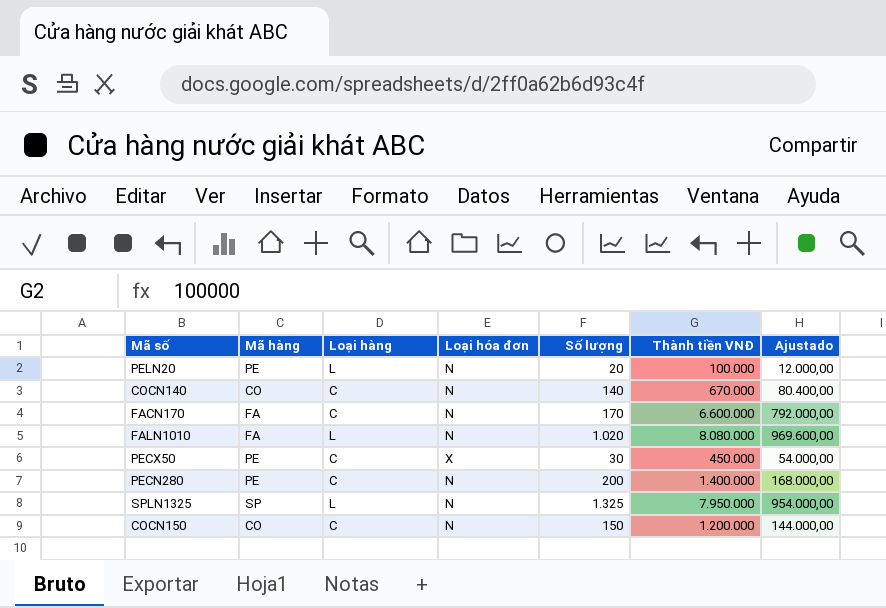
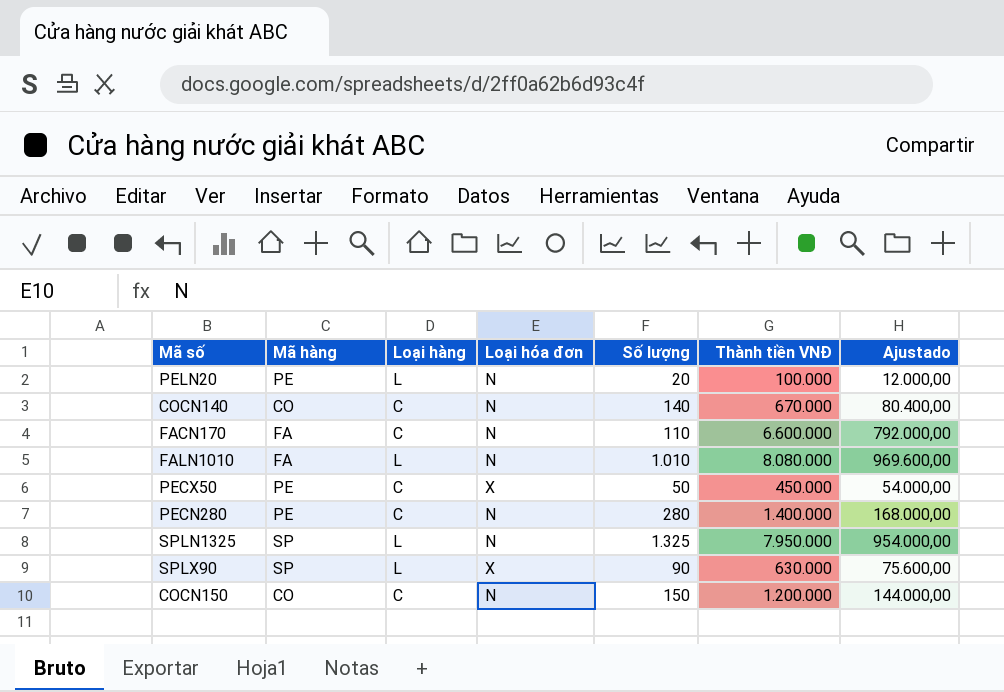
FACN170 | Số lượng: 170 -> 110
FALN1010 | Số lượng: 1.020 -> 1.010
PECX50 | Số lượng: 30 -> 50
PECN280 | Số lượng: 200 -> 280
row SPLX90: none -> SP | L | X | 90 | 630.000 | 75.600,00

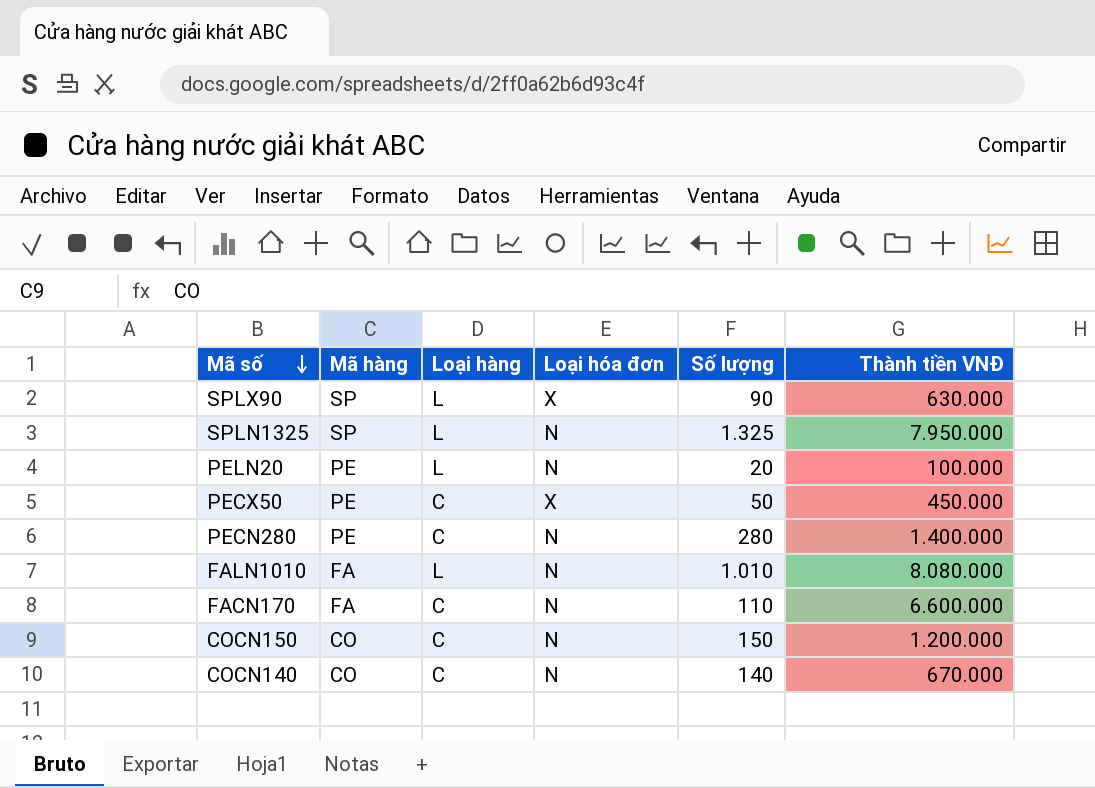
row order: none -> Mã số descending
column Ajustado | formula: [Thành tiền VNĐ] * 0,12 -> none

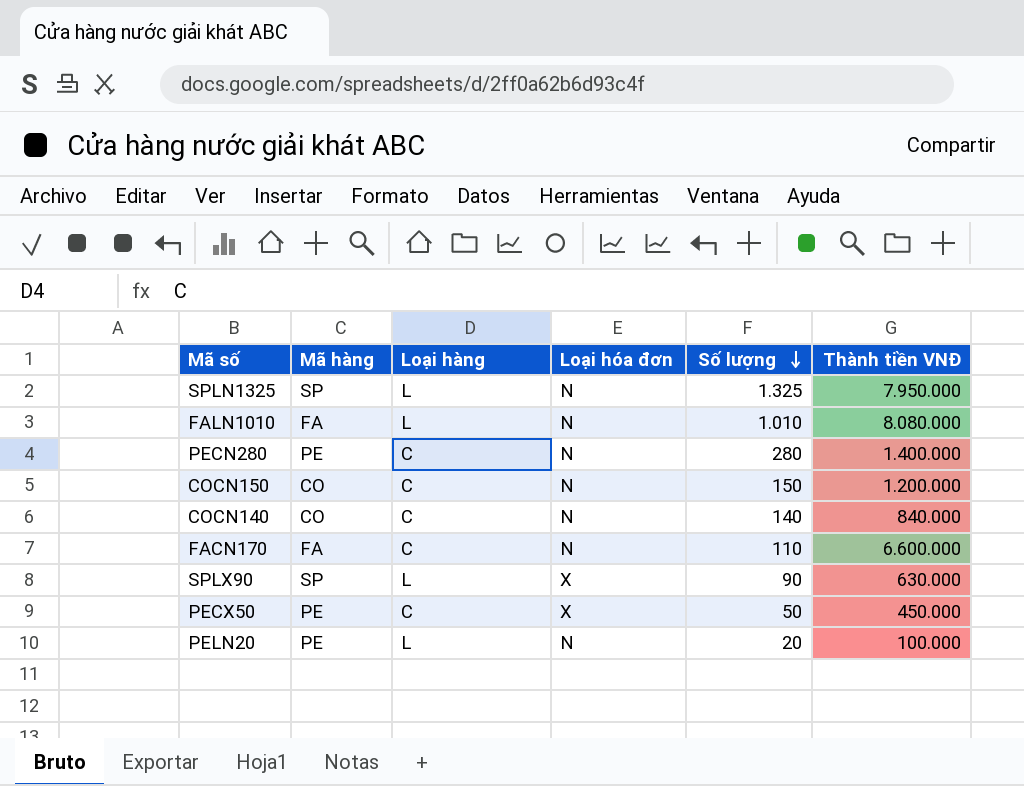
row order: Mã số descending -> Số lượng descending
COCN140 | Thành tiền VNĐ: 670.000 -> 840.000

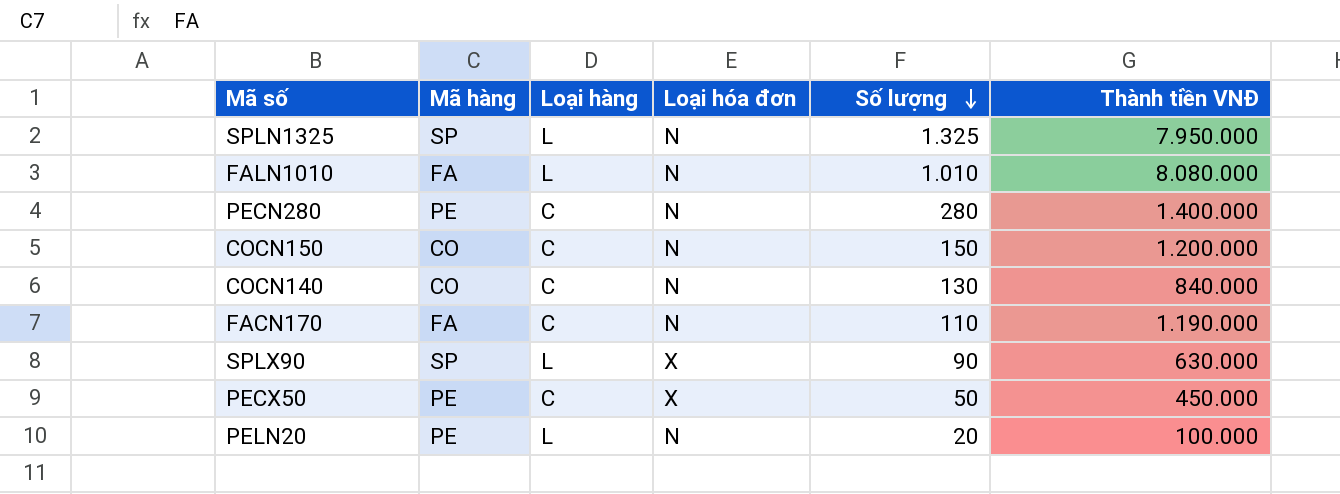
COCN140 | Số lượng: 140 -> 130
FACN170 | Thành tiền VNĐ: 6.600.000 -> 1.190.000

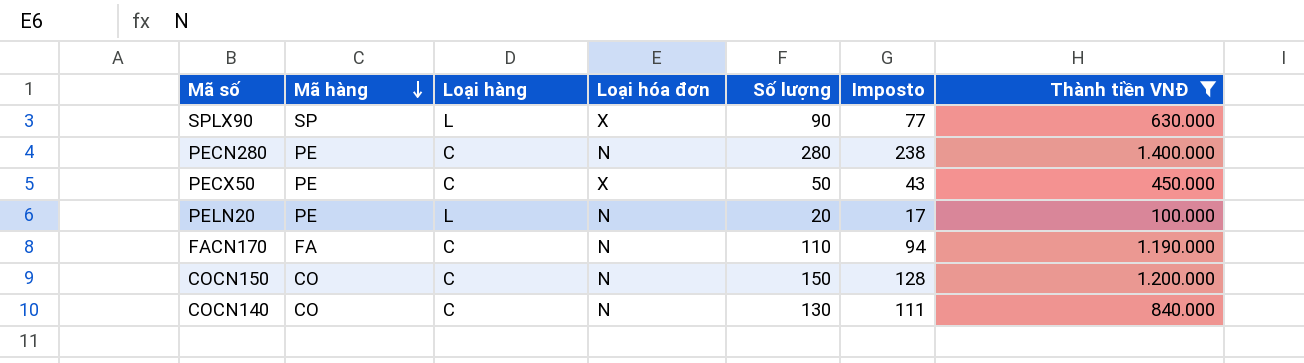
filter: none -> Thành tiền VNĐ <= 1.400.000
row order: Số lượng descending -> Mã hàng descending
column Imposto | formula: none -> [Số lượng] * 0,85

